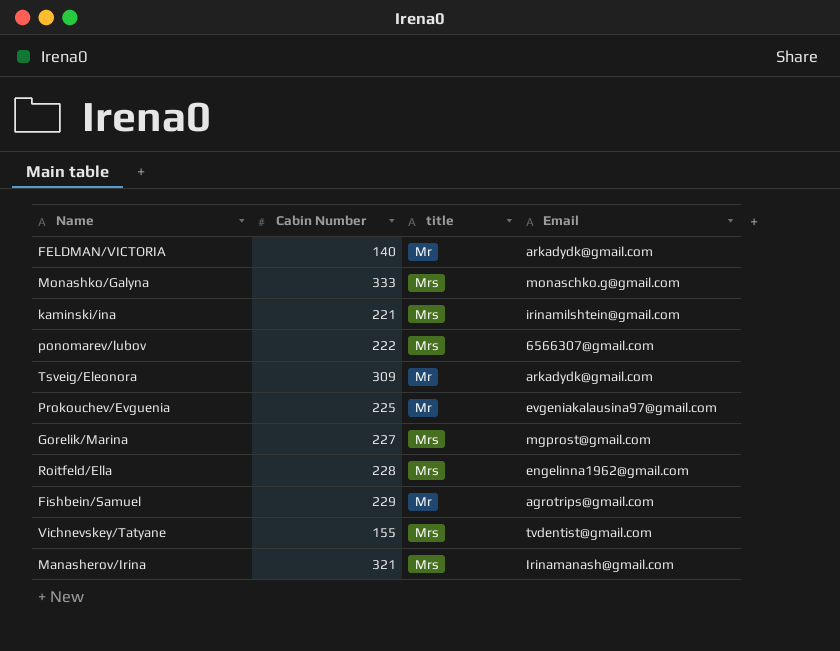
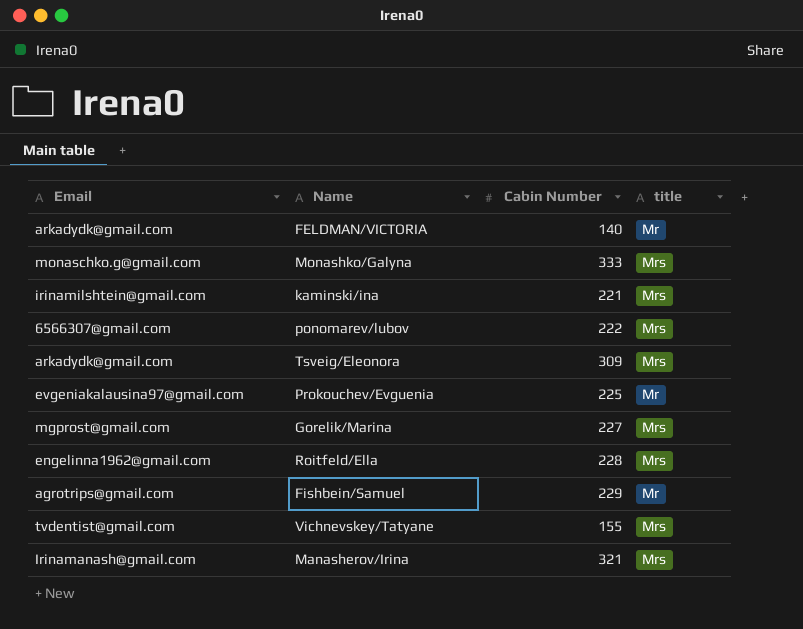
column Email | position: 4 -> 1
Tsveig/Eleonora | title: Mr -> Mrs

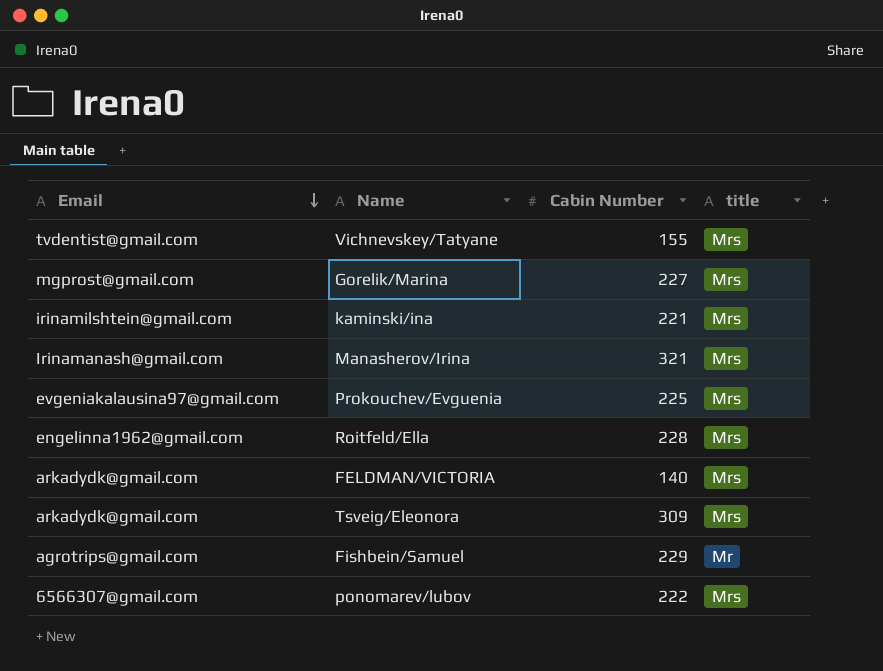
row order: none -> Email descending
row Monashko/Galyna: monaschko.g@gmail.com | 333 | Mrs -> none
Prokouchev/Evguenia | title: Mr -> Mrs
FELDMAN/VICTORIA | title: Mr -> Mrs

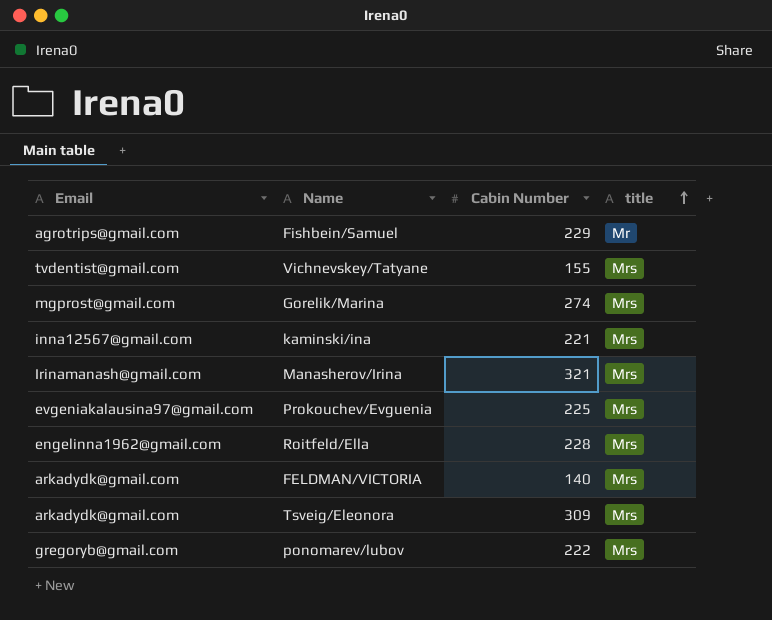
row order: Email descending -> title ascending
Gorelik/Marina | Cabin Number: 227 -> 274
kaminski/ina | Email: irinamilshtein@gmail.com -> inna12567@gmail.com
ponomarev/lubov | Email: 6566307@gmail.com -> gregoryb@gmail.com

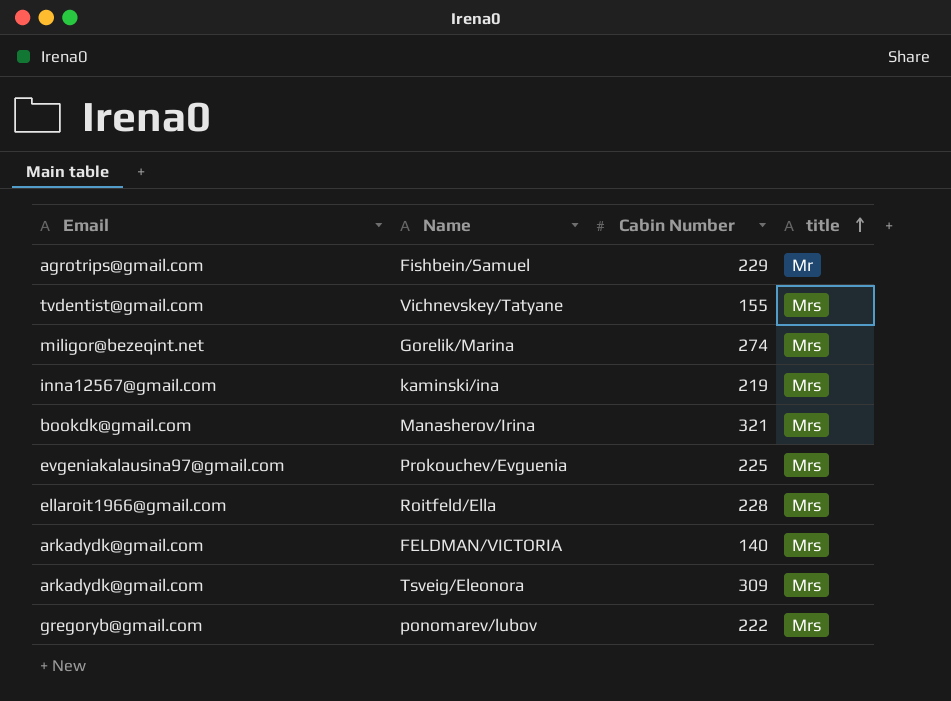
Gorelik/Marina | Email: mgprost@gmail.com -> miligor@bezeqint.net
kaminski/ina | Cabin Number: 221 -> 219
Manasherov/Irina | Email: Irinamanash@gmail.com -> bookdk@gmail.com
Roitfeld/Ella | Email: engelinna1962@gmail.com -> ellaroit1966@gmail.com

